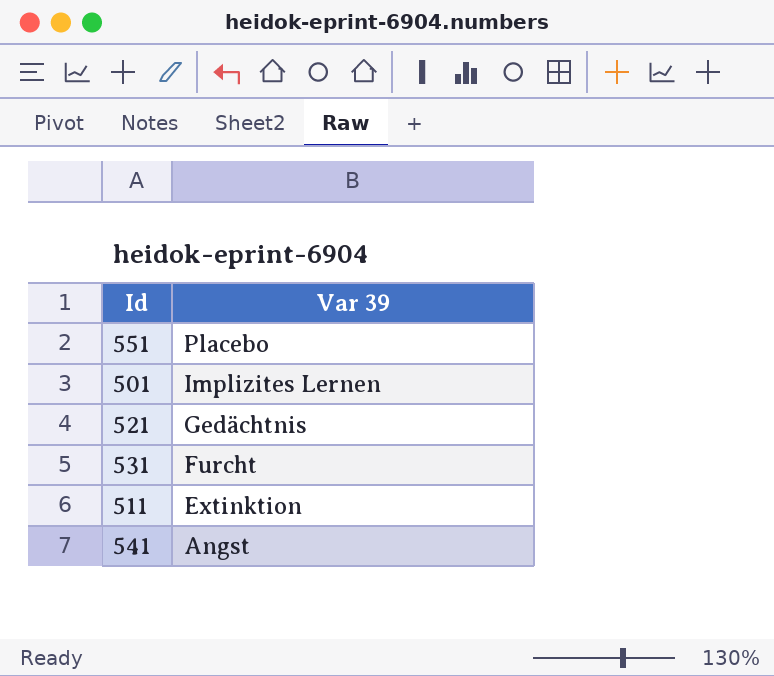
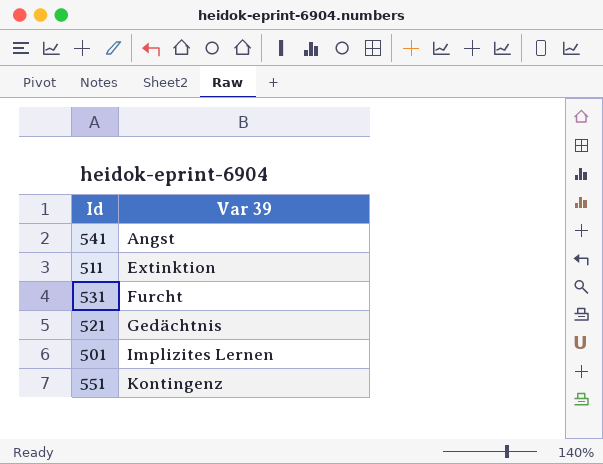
row order: Var 39 descending -> Var 39 ascending
551 | Var 39: Placebo -> Kontingenz

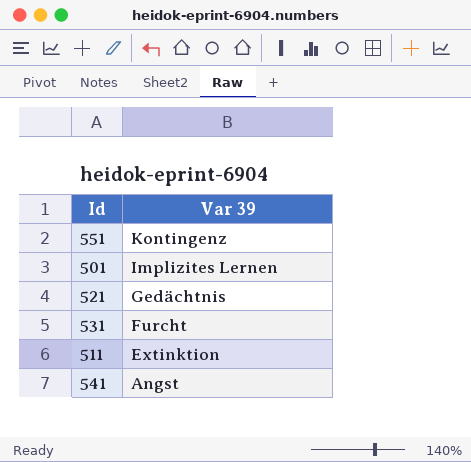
row order: Var 39 ascending -> Var 39 descending

